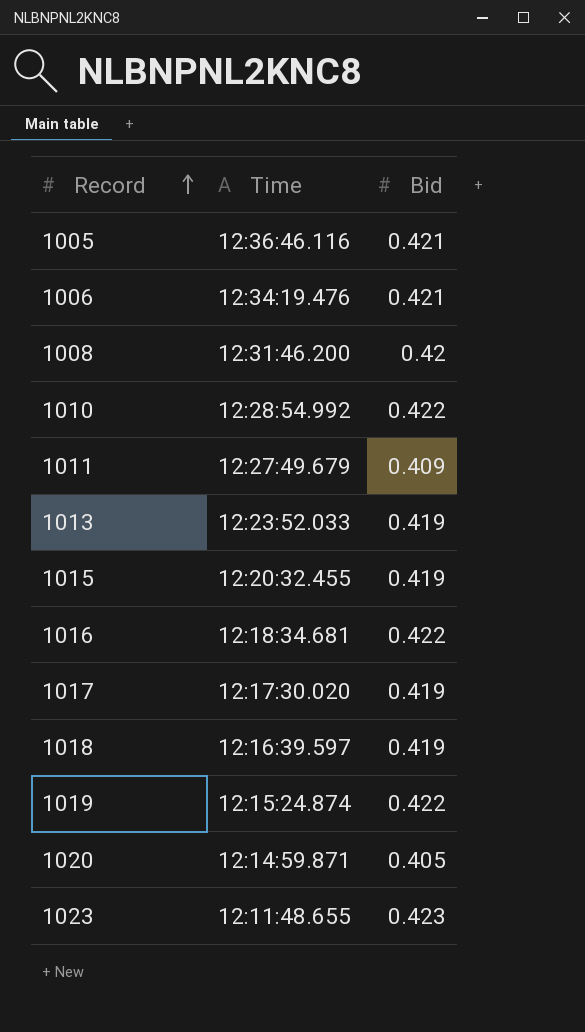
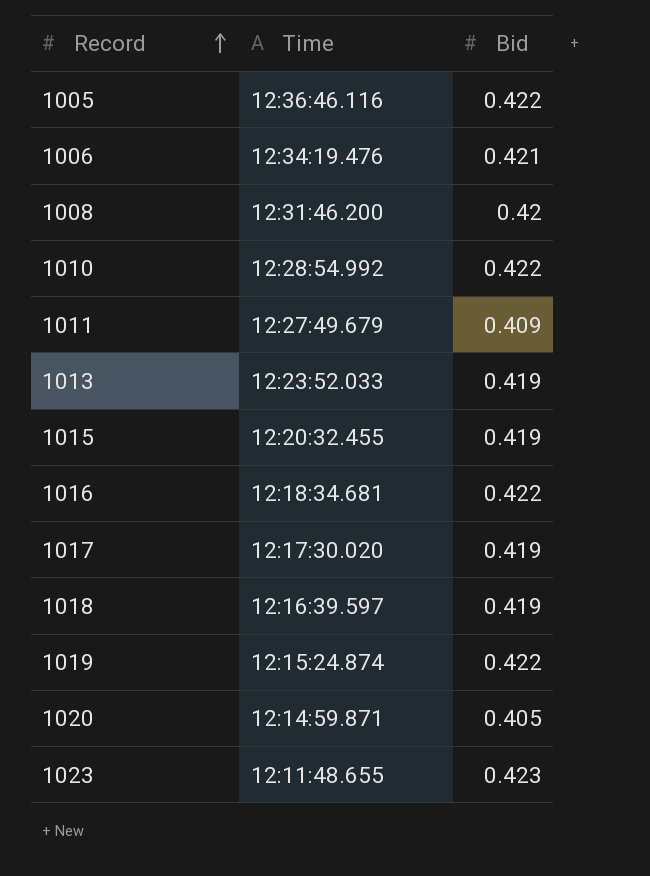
1005 | Bid: 0.421 -> 0.422

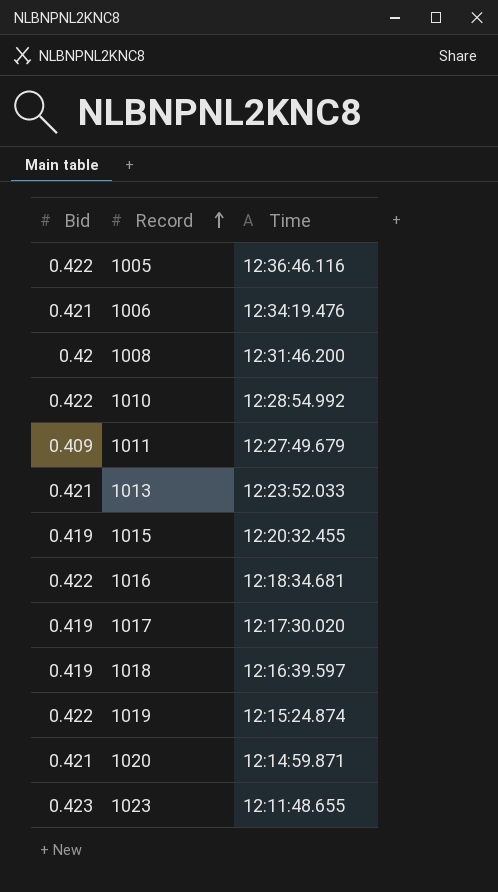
column Bid | position: 3 -> 1
1013 | Bid: 0.419 -> 0.421
1020 | Bid: 0.405 -> 0.421

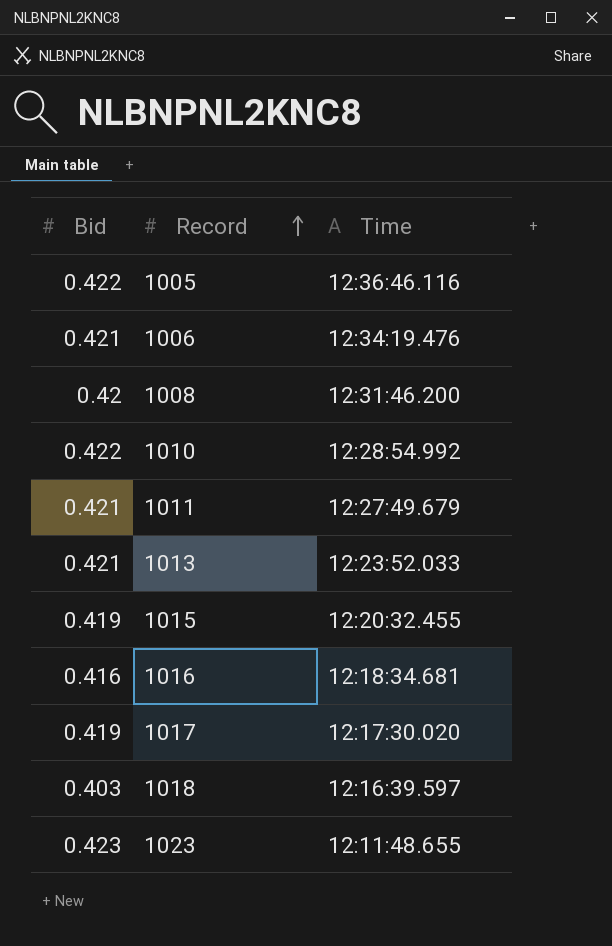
row 1019: 0.422 | 12:15:24.874 -> none
row 1020: 0.421 | 12:14:59.871 -> none
1011 | Bid: 0.409 -> 0.421
1016 | Bid: 0.422 -> 0.416
1018 | Bid: 0.419 -> 0.403

